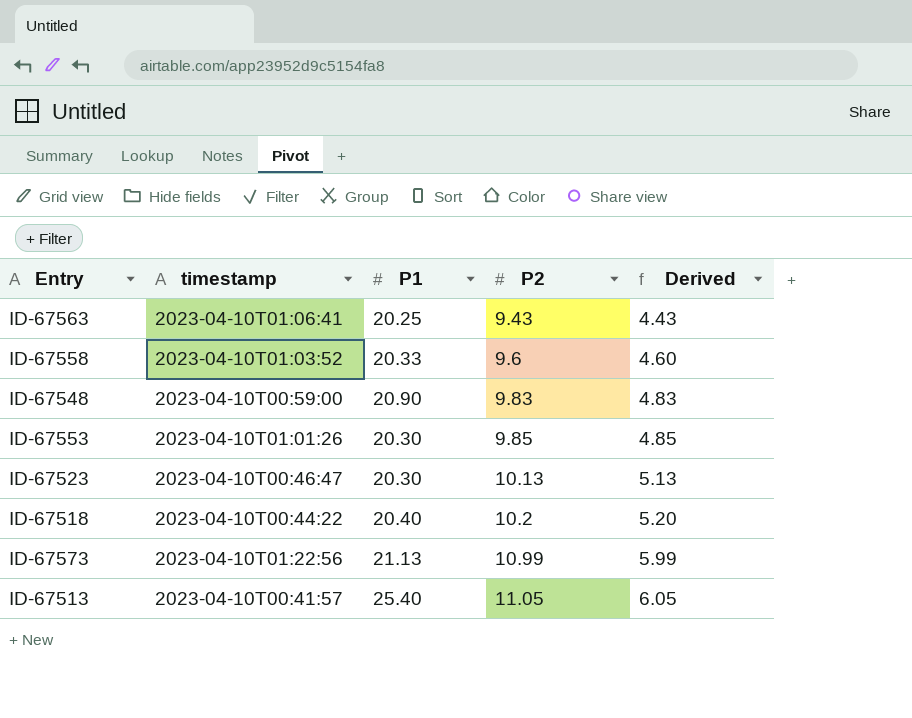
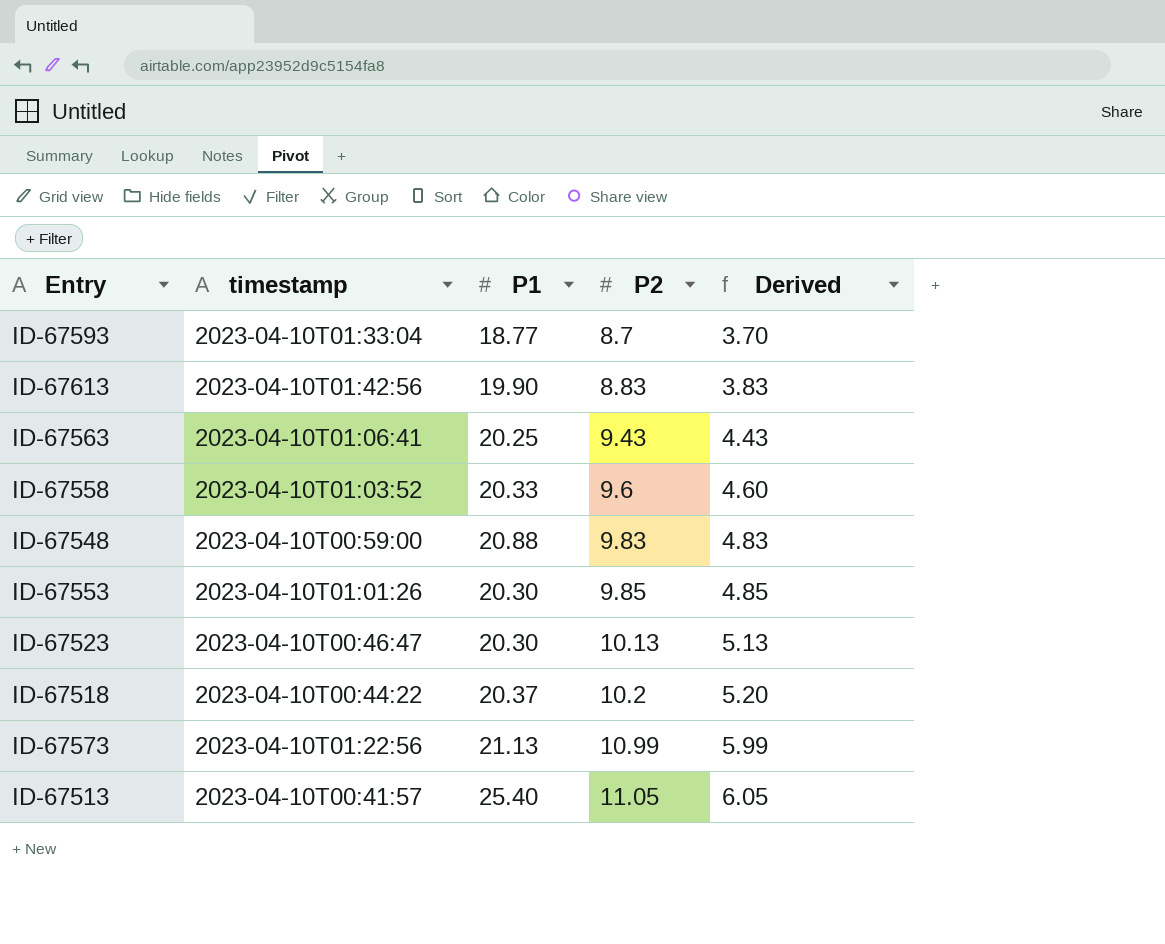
row ID-67593: none -> 2023-04-10T01:33:04 | 18.77 | 8.7 | 3.70
row ID-67613: none -> 2023-04-10T01:42:56 | 19.90 | 8.83 | 3.83
ID-67548 | P1: 20.90 -> 20.88
ID-67518 | P1: 20.40 -> 20.37

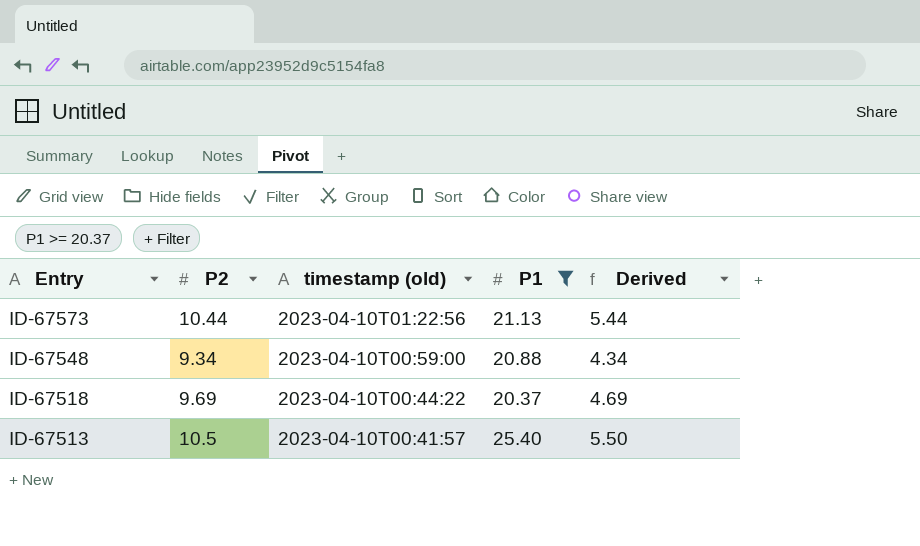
filter: none -> P1 >= 20.37
row order: P2 ascending -> Entry descending
column P2 | position: 4 -> 2
column name: timestamp -> timestamp (old)
ID-67573 | P2: 10.99 -> 10.44
ID-67573 | Derived: 5.99 -> 5.44
ID-67548 | P2: 9.83 -> 9.34
ID-67548 | Derived: 4.83 -> 4.34
ID-67518 | P2: 10.2 -> 9.69
ID-67518 | Derived: 5.20 -> 4.69
ID-67513 | P2: 11.05 -> 10.5
ID-67513 | Derived: 6.05 -> 5.50

